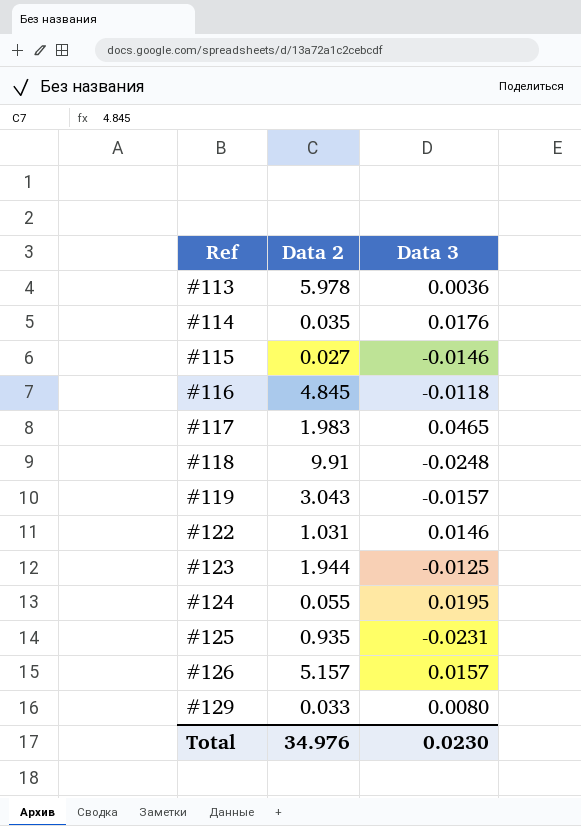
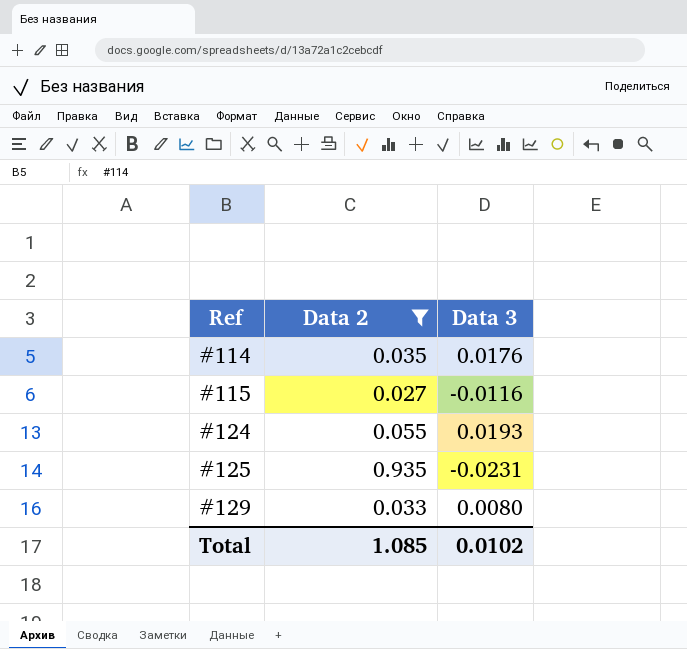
filter: none -> Data 2 <= 0.935
#115 | Data 3: -0.0146 -> -0.0116
#124 | Data 3: 0.0195 -> 0.0193
Total | Data 2: 34.976 -> 1.085
Total | Data 3: 0.0230 -> 0.0102

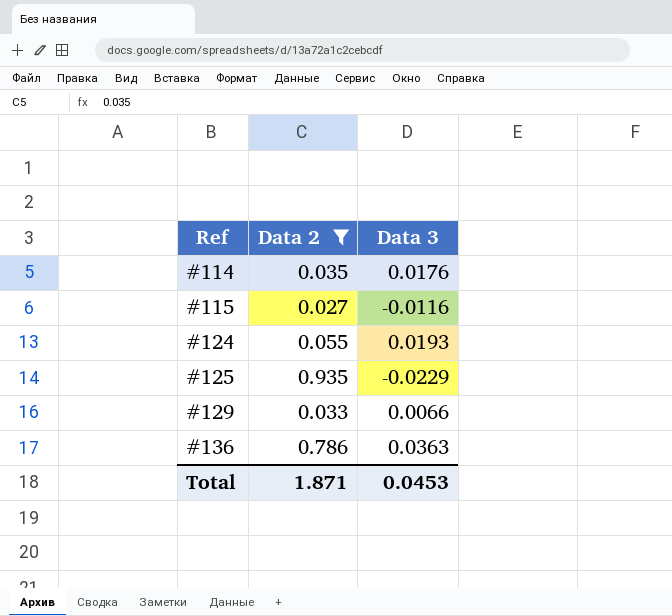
#125 | Data 3: -0.0231 -> -0.0229
#129 | Data 3: 0.0080 -> 0.0066
row #136: none -> 0.786 | 0.0363
Total | Data 2: 1.085 -> 1.871
Total | Data 3: 0.0102 -> 0.0453

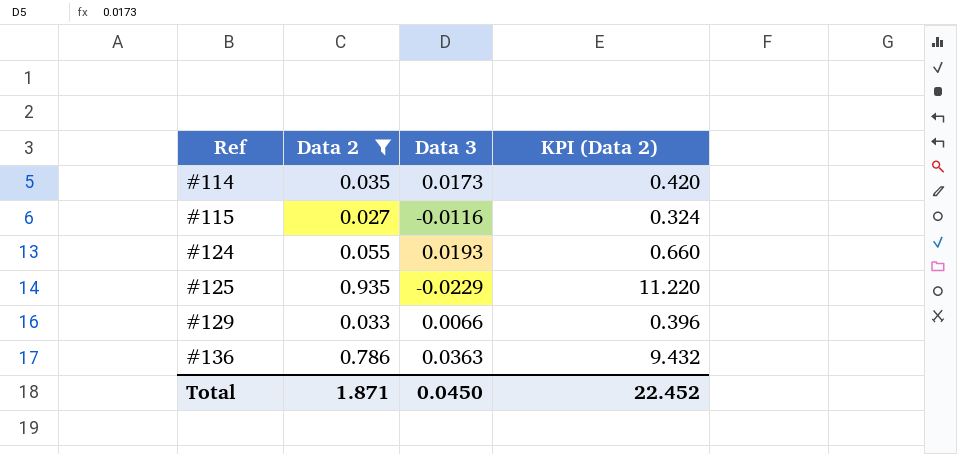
column KPI (Data 2) | formula: none -> [Data 2] * 12
#114 | Data 3: 0.0176 -> 0.0173
Total | Data 3: 0.0453 -> 0.0450

